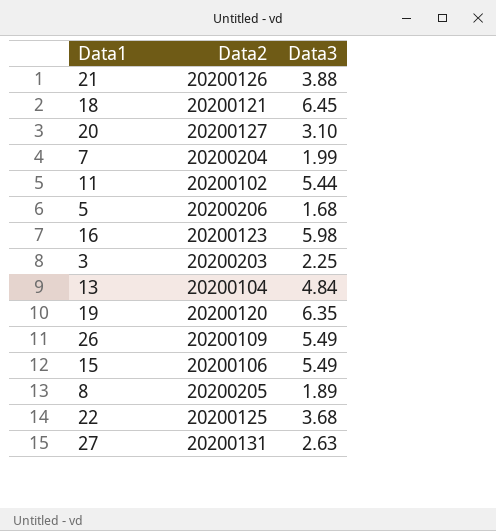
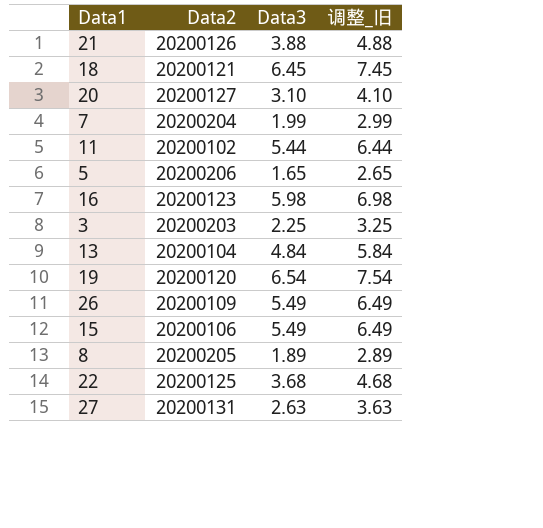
column 调整_旧 | formula: none -> [Data3] + 1
5 | Data3: 1.68 -> 1.65
19 | Data3: 6.35 -> 6.54

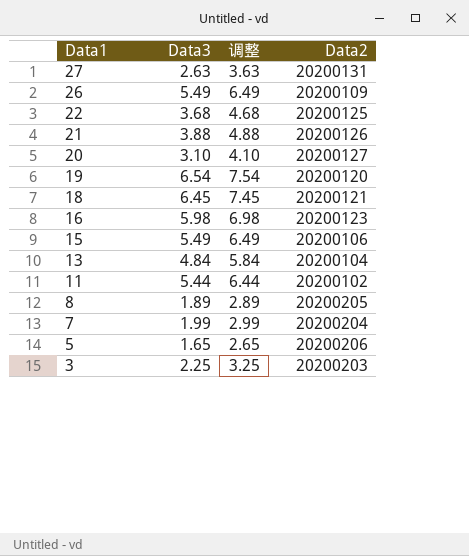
row order: none -> Data1 descending
column name: 调整_旧 -> 调整
column Data2 | position: 2 -> 4

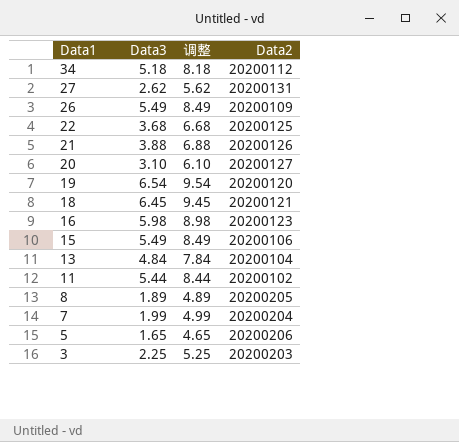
column 调整 | formula: [Data3] + 1 -> [Data3] + 3
row 34: none -> 5.18 | 8.18 | 20200112
27 | Data3: 2.63 -> 2.62

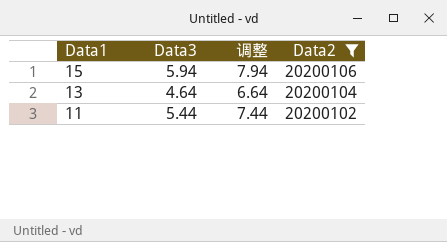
filter: none -> Data2 <= 20200106
column 调整 | formula: [Data3] + 3 -> [Data3] + 2
15 | Data3: 5.49 -> 5.94
13 | Data3: 4.84 -> 4.64

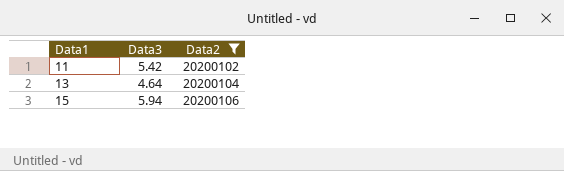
row order: Data1 descending -> Data1 ascending
column 调整 | formula: [Data3] + 2 -> none
11 | Data3: 5.44 -> 5.42

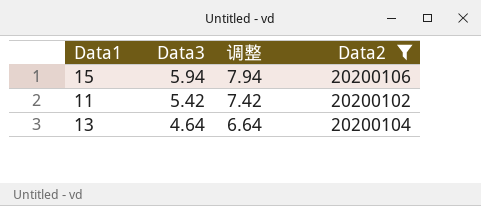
row order: Data1 ascending -> Data3 descending
column 调整 | formula: none -> [Data3] + 2

